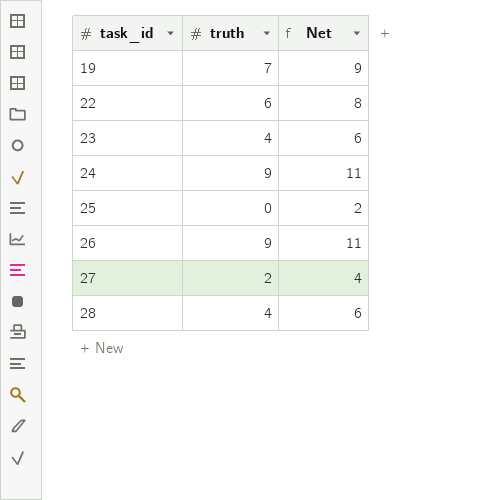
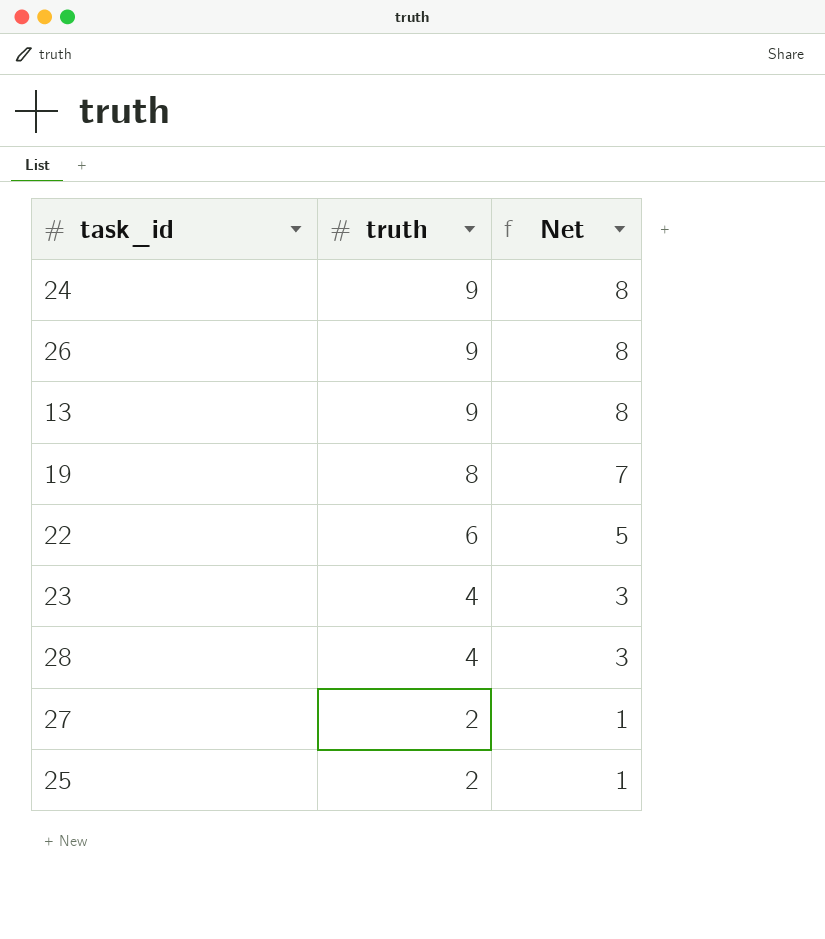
row order: task_id ascending -> truth descending
column Net | formula: [truth] + 2 -> [truth] - 1
row 13: none -> 9 | 8
19 | truth: 7 -> 8
25 | truth: 0 -> 2

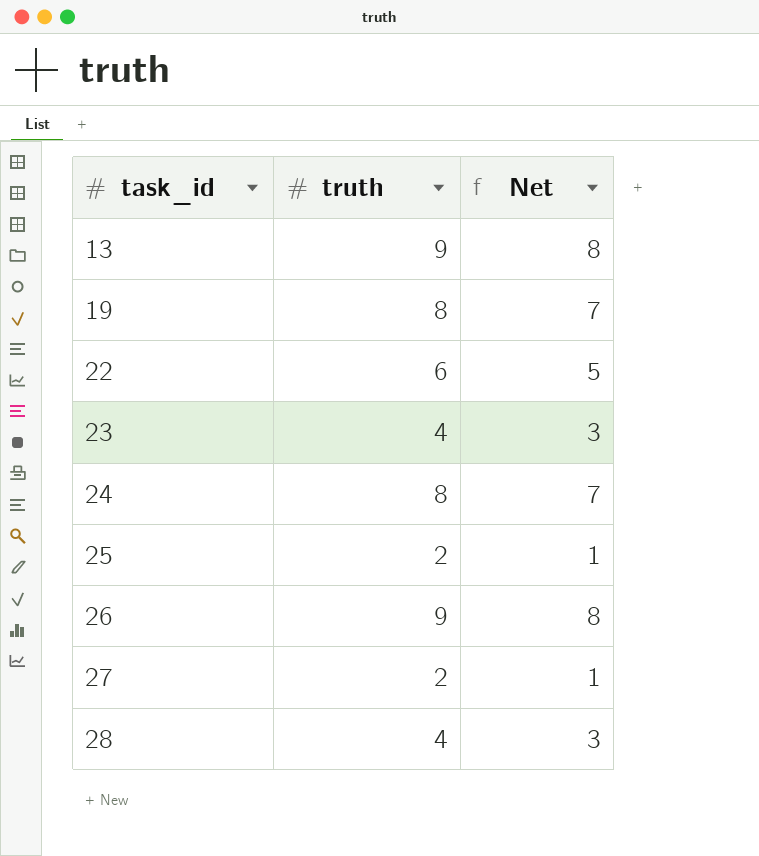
row order: truth descending -> task_id ascending
24 | truth: 9 -> 8
24 | Net: 8 -> 7

